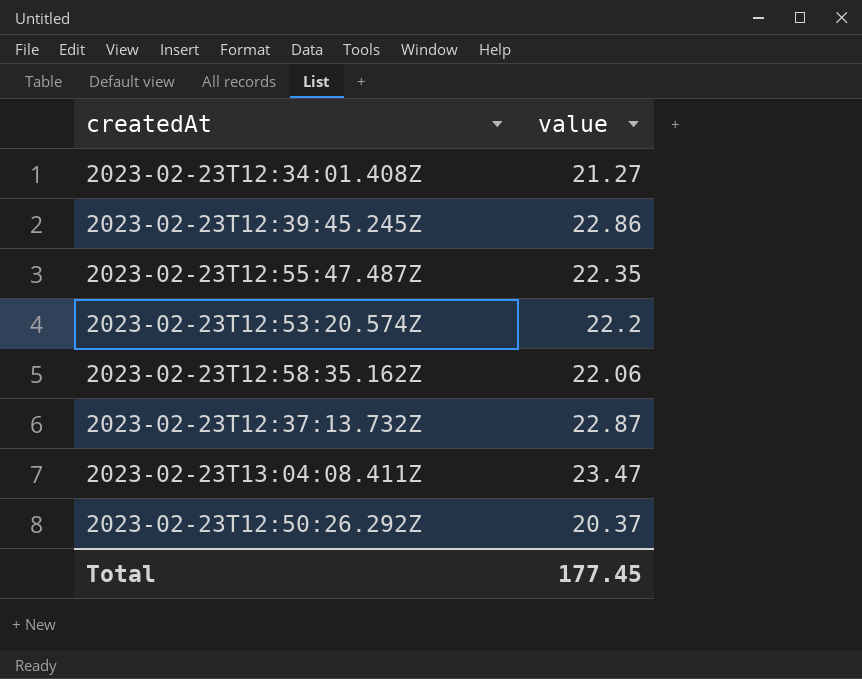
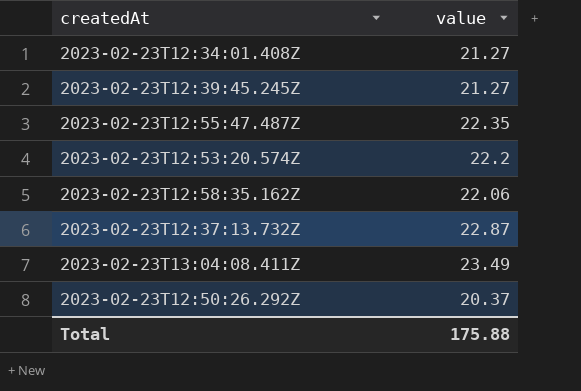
2023-02-23T12:39:45.245Z | value: 22.86 -> 21.27
2023-02-23T13:04:08.411Z | value: 23.47 -> 23.49
Total | value: 177.45 -> 175.88

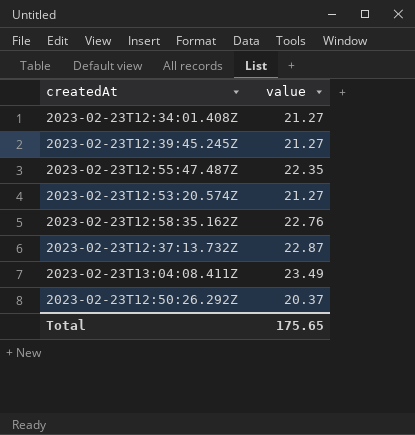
2023-02-23T12:53:20.574Z | value: 22.2 -> 21.27
2023-02-23T12:58:35.162Z | value: 22.06 -> 22.76
Total | value: 175.88 -> 175.65

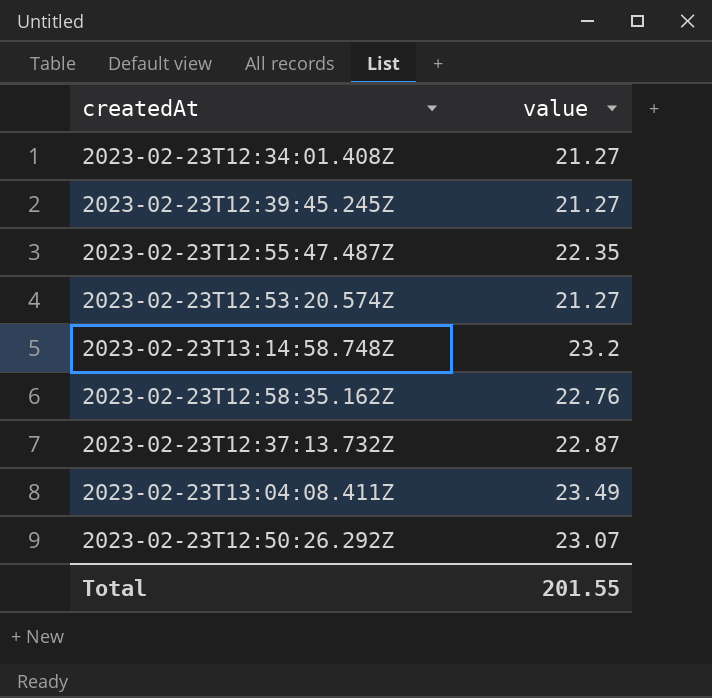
row 2023-02-23T13:14:58.748Z: none -> 23.2
2023-02-23T12:50:26.292Z | value: 20.37 -> 23.07
Total | value: 175.65 -> 201.55

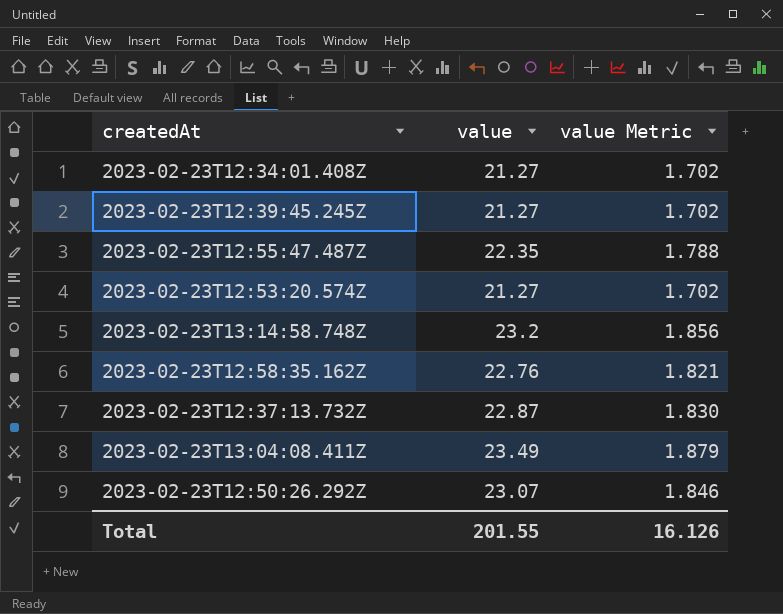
column value Metric | formula: none -> [value] * 0.08

